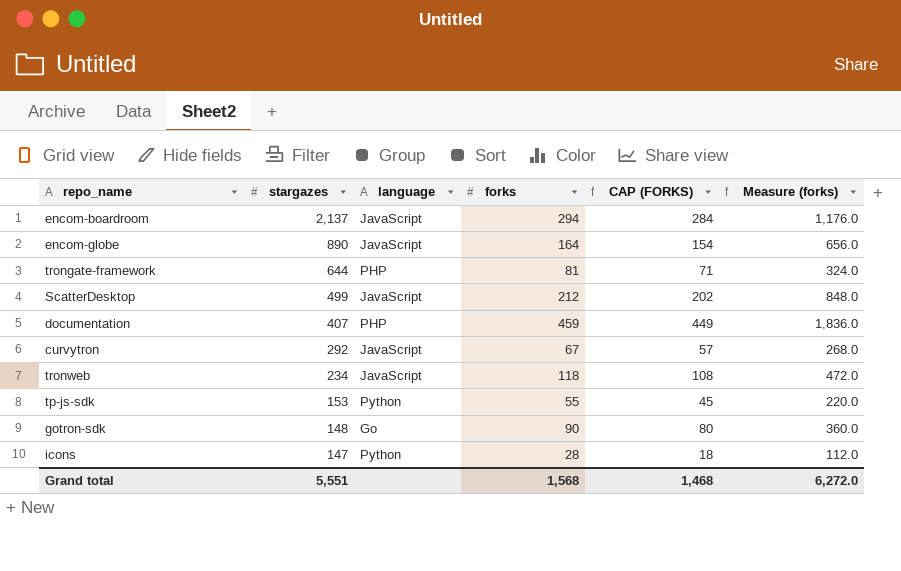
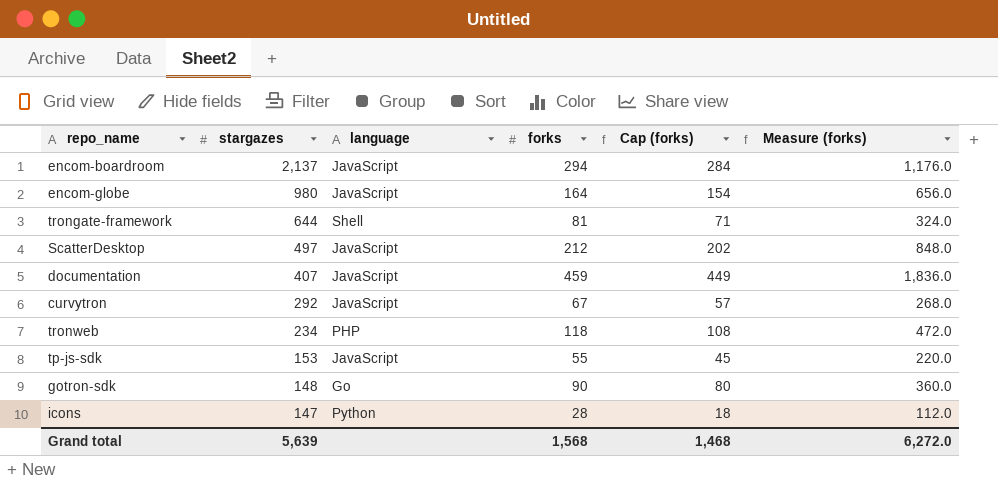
column name: CAP (FORKS) -> Cap (forks)
encom-globe | stargazes: 890 -> 980
trongate-framework | language: PHP -> Shell
ScatterDesktop | stargazes: 499 -> 497
documentation | language: PHP -> JavaScript
tronweb | language: JavaScript -> PHP
tp-js-sdk | language: Python -> JavaScript
Grand total | stargazes: 5,551 -> 5,639

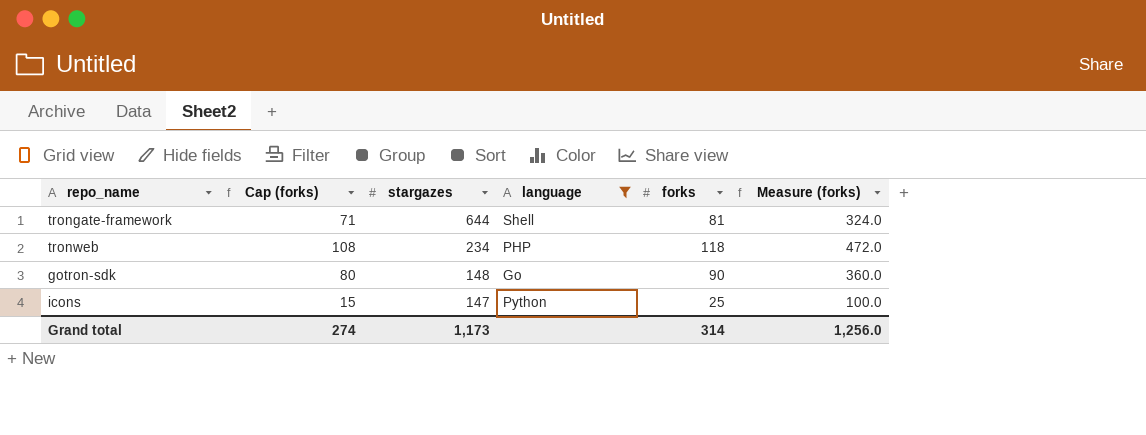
filter: none -> language != JavaScript
column Cap (forks) | position: 5 -> 2
icons | Cap (forks): 18 -> 15
icons | forks: 28 -> 25
icons | Measure (forks): 112.0 -> 100.0
Grand total | Cap (forks): 1,468 -> 274
Grand total | stargazes: 5,639 -> 1,173
Grand total | forks: 1,568 -> 314
Grand total | Measure (forks): 6,272.0 -> 1,256.0

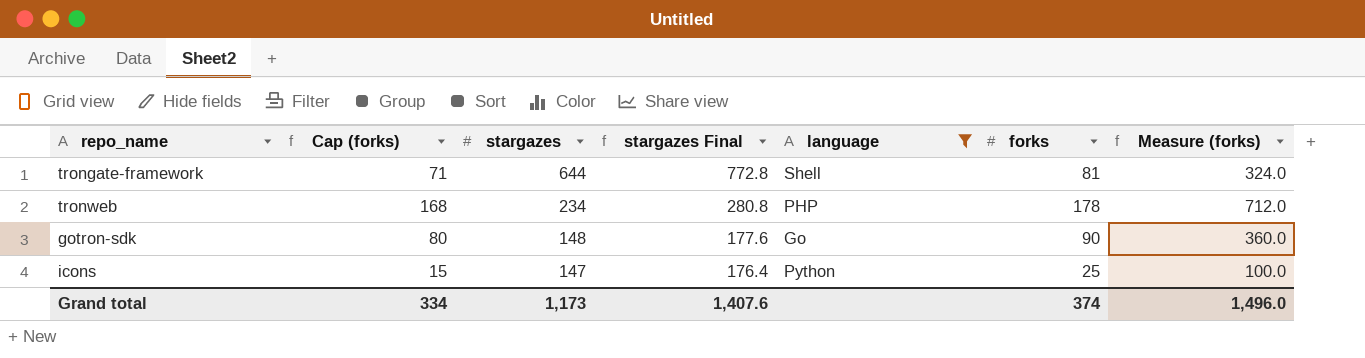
column stargazes Final | formula: none -> [stargazes] * 1.2
tronweb | Cap (forks): 108 -> 168
tronweb | forks: 118 -> 178
tronweb | Measure (forks): 472.0 -> 712.0
Grand total | Cap (forks): 274 -> 334
Grand total | forks: 314 -> 374
Grand total | Measure (forks): 1,256.0 -> 1,496.0

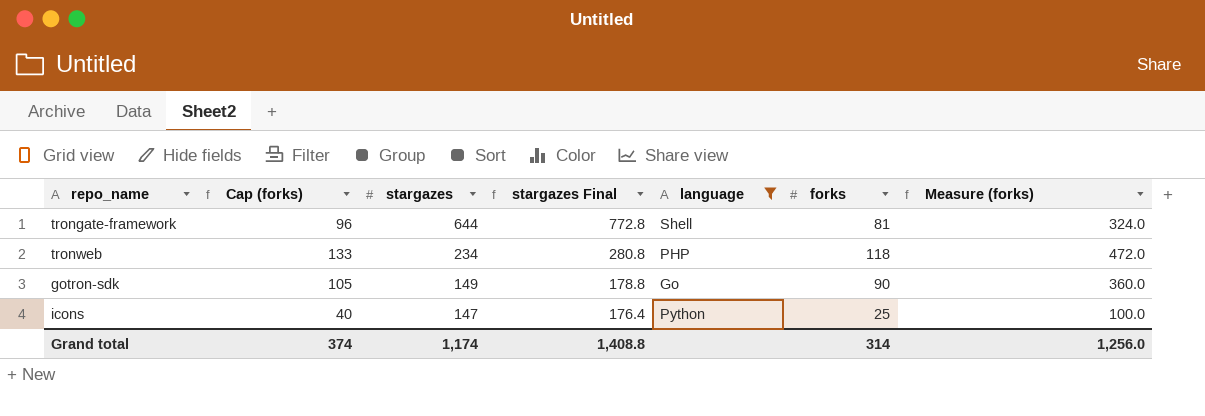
column Cap (forks) | formula: [forks] - 10 -> [forks] + 15
tronweb | forks: 178 -> 118
tronweb | Measure (forks): 712.0 -> 472.0
gotron-sdk | stargazes: 148 -> 149
gotron-sdk | stargazes Final: 177.6 -> 178.8
Grand total | Cap (forks): 334 -> 374
Grand total | stargazes: 1,173 -> 1,174
Grand total | stargazes Final: 1,407.6 -> 1,408.8
Grand total | forks: 374 -> 314
Grand total | Measure (forks): 1,496.0 -> 1,256.0

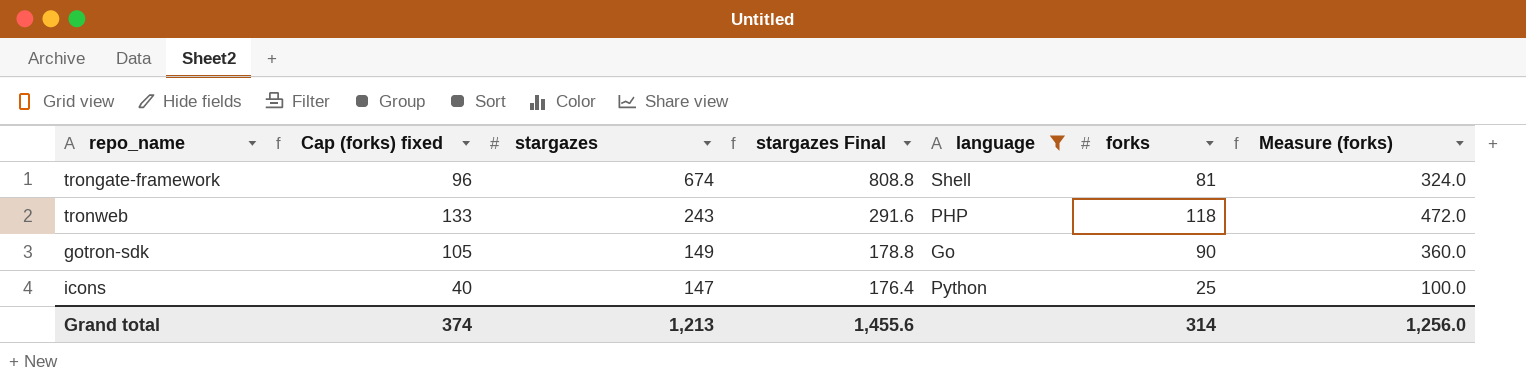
column name: Cap (forks) -> Cap (forks) fixed
trongate-framework | stargazes: 644 -> 674
trongate-framework | stargazes Final: 772.8 -> 808.8
tronweb | stargazes: 234 -> 243
tronweb | stargazes Final: 280.8 -> 291.6
Grand total | stargazes: 1,174 -> 1,213
Grand total | stargazes Final: 1,408.8 -> 1,455.6

